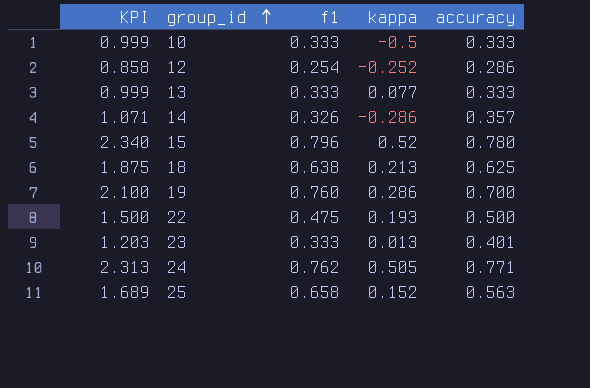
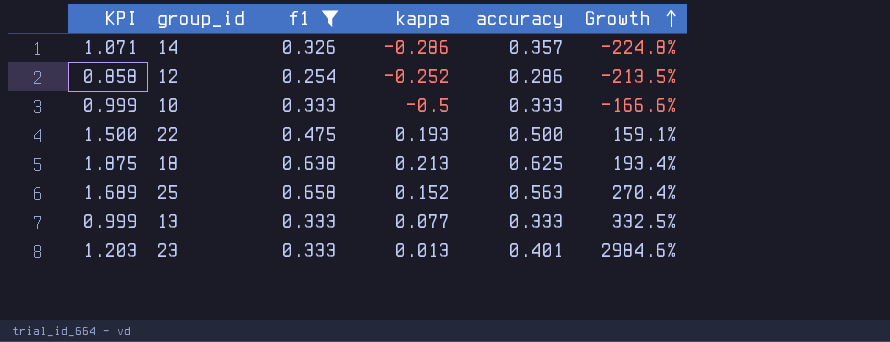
filter: none -> f1 <= 0.658
row order: group_id ascending -> Growth ascending
column Growth | formula: none -> ([accuracy] - [kappa]) / [kappa]

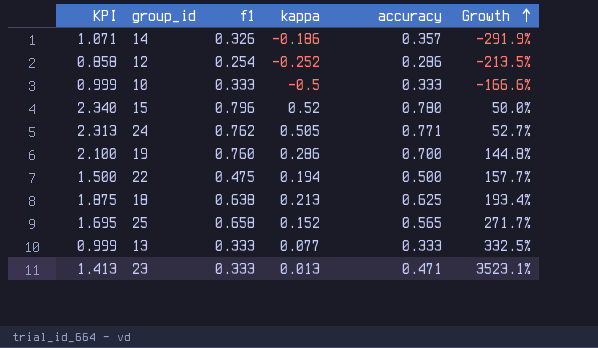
filter: f1 <= 0.658 -> none
14 | kappa: -0.286 -> -0.186
14 | Growth: -224.8% -> -291.9%
22 | kappa: 0.193 -> 0.194
22 | Growth: 159.1% -> 157.7%
25 | KPI: 1.689 -> 1.695
25 | accuracy: 0.563 -> 0.565
25 | Growth: 270.4% -> 271.7%
23 | KPI: 1.203 -> 1.413
23 | accuracy: 0.401 -> 0.471
23 | Growth: 2984.6% -> 3523.1%

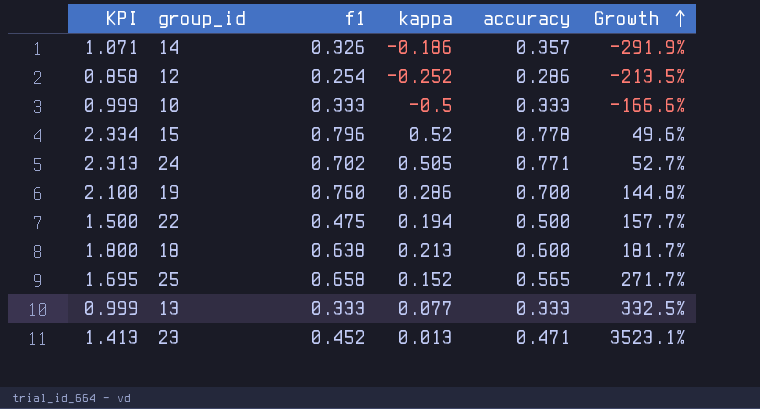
15 | KPI: 2.340 -> 2.334
15 | accuracy: 0.780 -> 0.778
15 | Growth: 50.0% -> 49.6%
24 | f1: 0.762 -> 0.702
18 | KPI: 1.875 -> 1.800
18 | accuracy: 0.625 -> 0.600
18 | Growth: 193.4% -> 181.7%
23 | f1: 0.333 -> 0.452

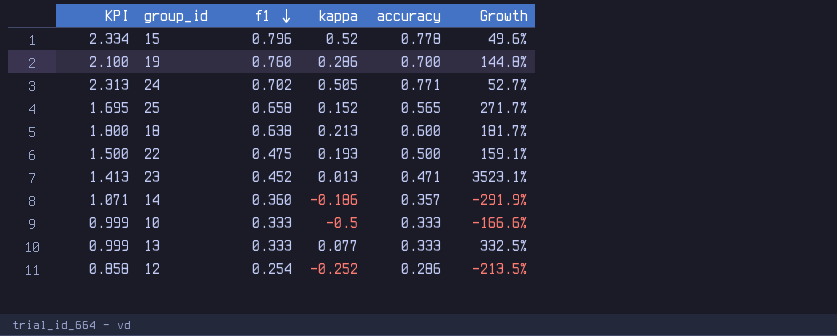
row order: Growth ascending -> f1 descending
22 | kappa: 0.194 -> 0.193
22 | Growth: 157.7% -> 159.1%
14 | f1: 0.326 -> 0.360

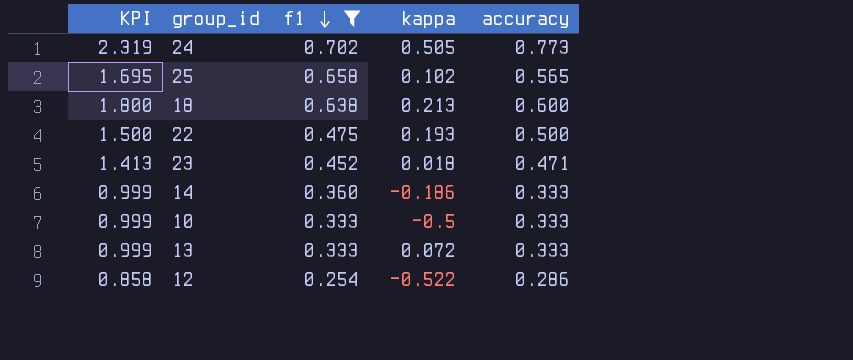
filter: none -> f1 <= 0.702
column Growth | formula: ([accuracy] - [kappa]) / [kappa] -> none
24 | KPI: 2.313 -> 2.319
24 | accuracy: 0.771 -> 0.773
25 | kappa: 0.152 -> 0.102
23 | kappa: 0.013 -> 0.018
14 | KPI: 1.071 -> 0.999
14 | accuracy: 0.357 -> 0.333
13 | kappa: 0.077 -> 0.072
12 | kappa: -0.252 -> -0.522

